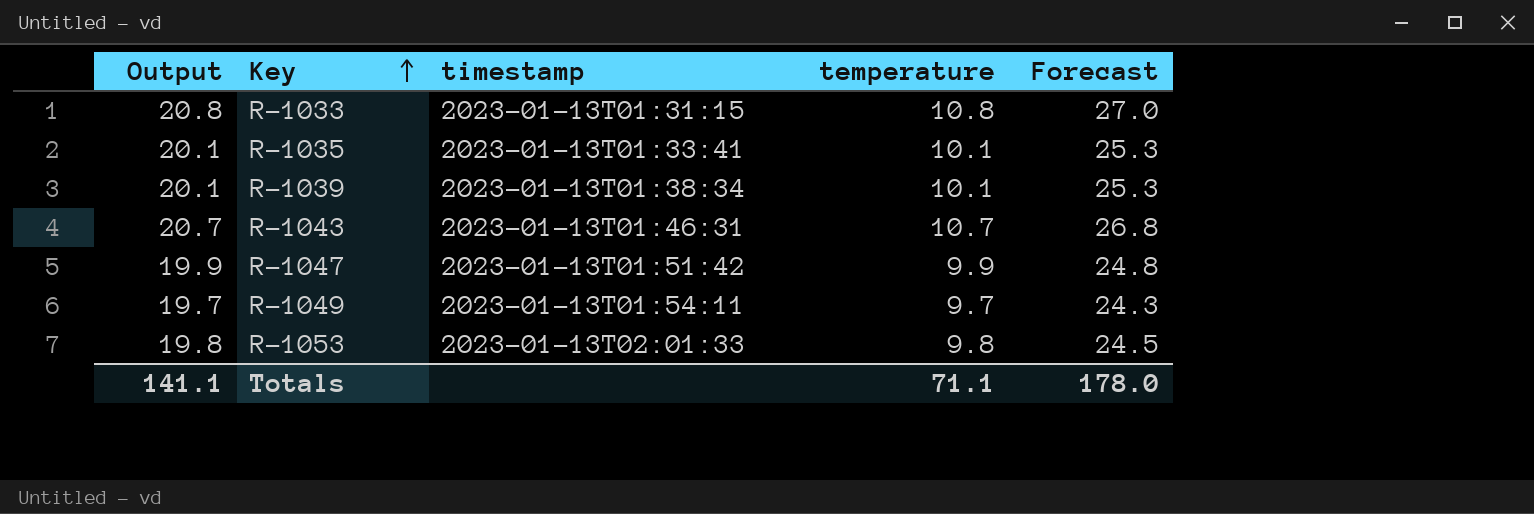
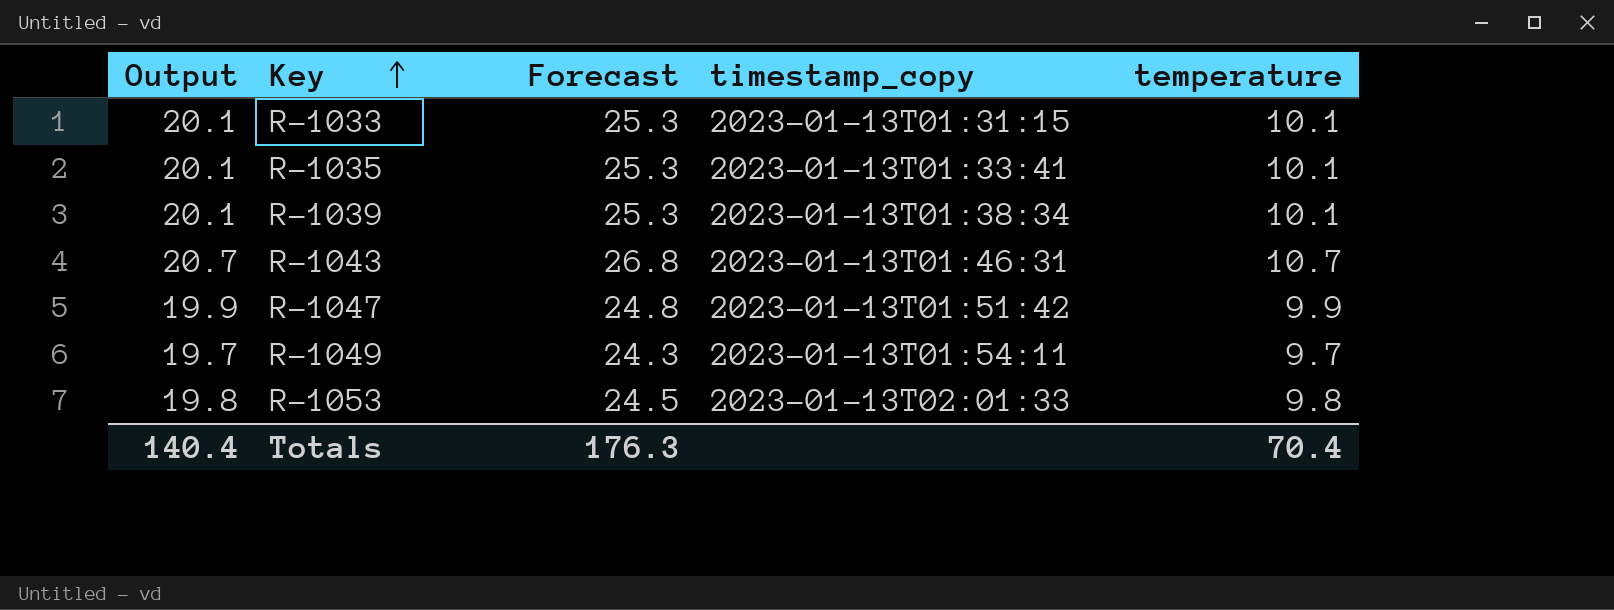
column Forecast | position: 5 -> 3
column name: timestamp -> timestamp_copy
R-1033 | Output: 20.8 -> 20.1
R-1033 | Forecast: 27.0 -> 25.3
R-1033 | temperature: 10.8 -> 10.1
Totals | Output: 141.1 -> 140.4
Totals | Forecast: 178.0 -> 176.3
Totals | temperature: 71.1 -> 70.4

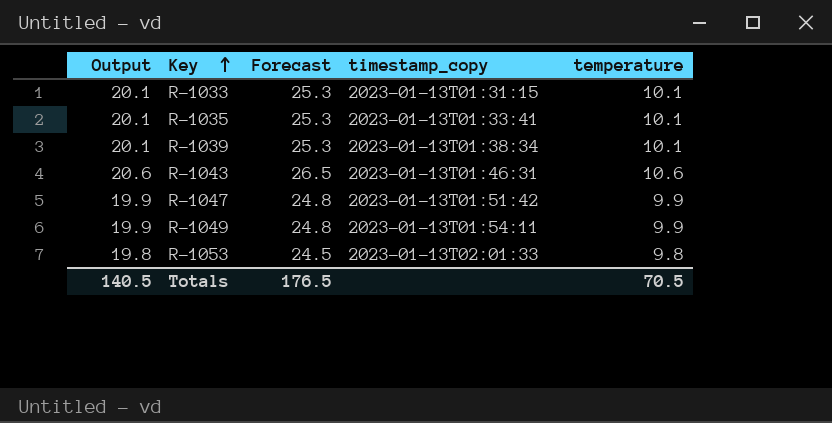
R-1043 | Output: 20.7 -> 20.6
R-1043 | Forecast: 26.8 -> 26.5
R-1043 | temperature: 10.7 -> 10.6
R-1049 | Output: 19.7 -> 19.9
R-1049 | Forecast: 24.3 -> 24.8
R-1049 | temperature: 9.7 -> 9.9
Totals | Output: 140.4 -> 140.5
Totals | Forecast: 176.3 -> 176.5
Totals | temperature: 70.4 -> 70.5

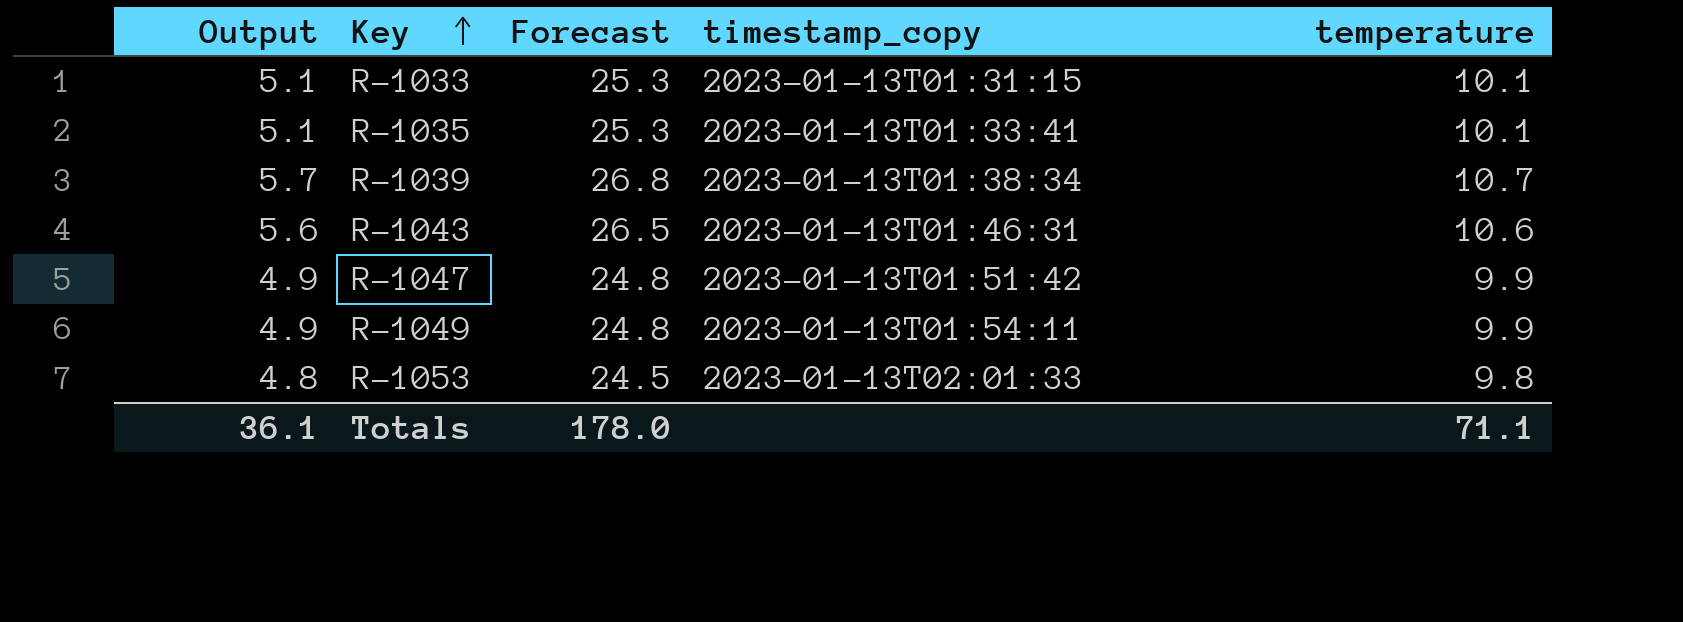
column Output | formula: [temperature] + 10 -> [temperature] - 5
R-1039 | Forecast: 25.3 -> 26.8
R-1039 | temperature: 10.1 -> 10.7
Totals | Output: 140.5 -> 36.1
Totals | Forecast: 176.5 -> 178.0
Totals | temperature: 70.5 -> 71.1

